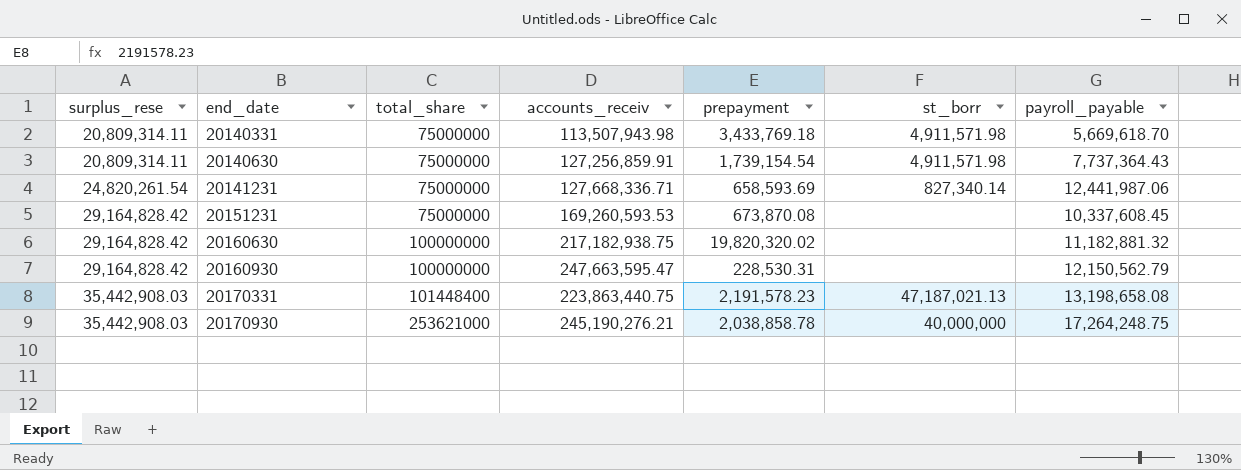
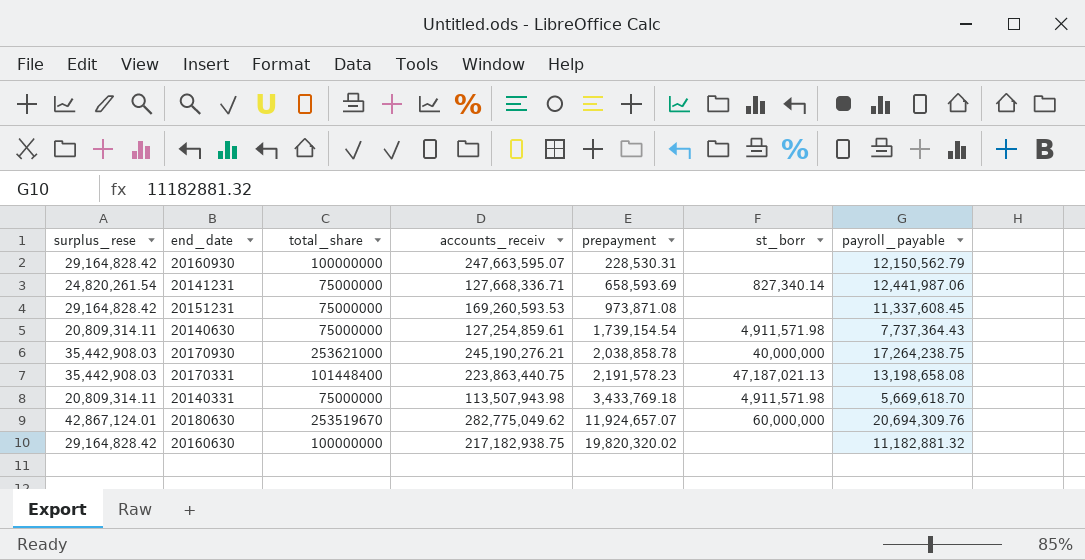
row order: surplus_rese ascending -> prepayment ascending
20160930 | accounts_receiv: 247,663,595.47 -> 247,663,595.07
20151231 | prepayment: 673,870.08 -> 973,871.08
20151231 | payroll_payable: 10,337,608.45 -> 11,337,608.45
20140630 | accounts_receiv: 127,256,859.91 -> 127,254,859.61
20170930 | payroll_payable: 17,264,248.75 -> 17,264,238.75
row 20180630: none -> 42,867,124.01 | 253519670 | 282,775,049.62 | 11,924,657.07 | 60,000,000 | 20,694,309.76

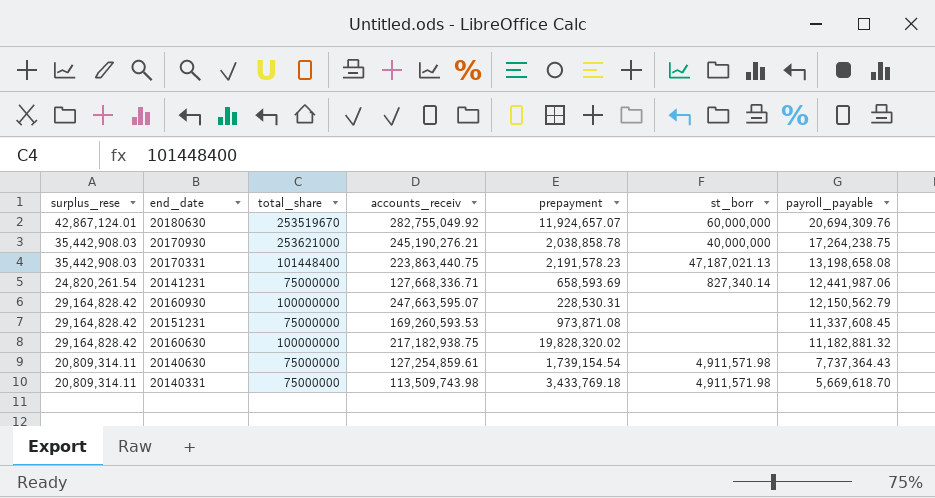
row order: prepayment ascending -> payroll_payable descending
20180630 | accounts_receiv: 282,775,049.62 -> 282,755,049.92
20160630 | prepayment: 19,820,320.02 -> 19,828,320.02
20140331 | accounts_receiv: 113,507,943.98 -> 113,509,743.98

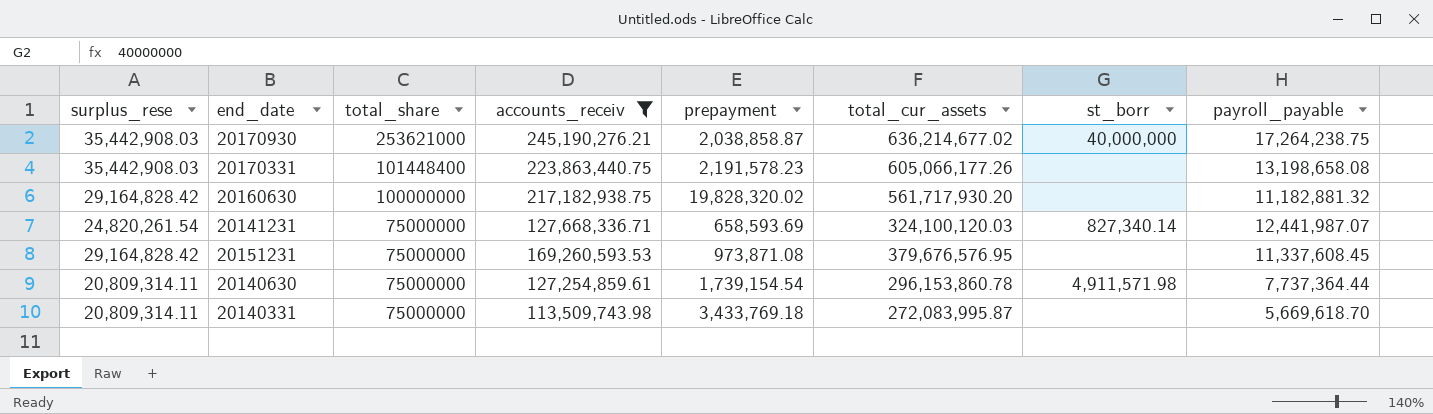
filter: none -> accounts_receiv <= 245,190,276.21
row order: payroll_payable descending -> total_share descending
column total_cur_assets | position: none -> 6
20170930 | prepayment: 2,038,858.78 -> 2,038,858.87
20170331 | st_borr: 47,187,021.13 -> none
20141231 | payroll_payable: 12,441,987.06 -> 12,441,987.07
20140630 | payroll_payable: 7,737,364.43 -> 7,737,364.44
20140331 | st_borr: 4,911,571.98 -> none

